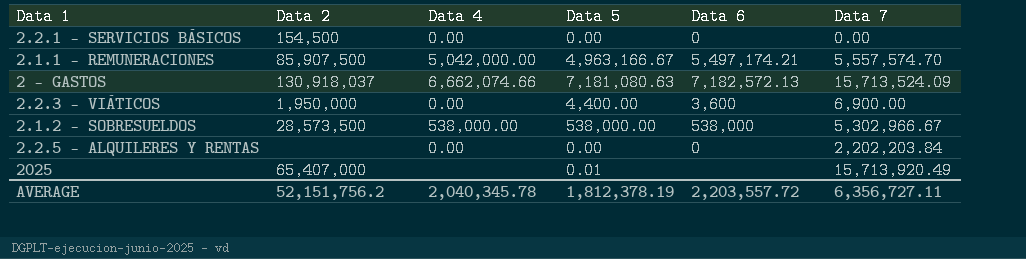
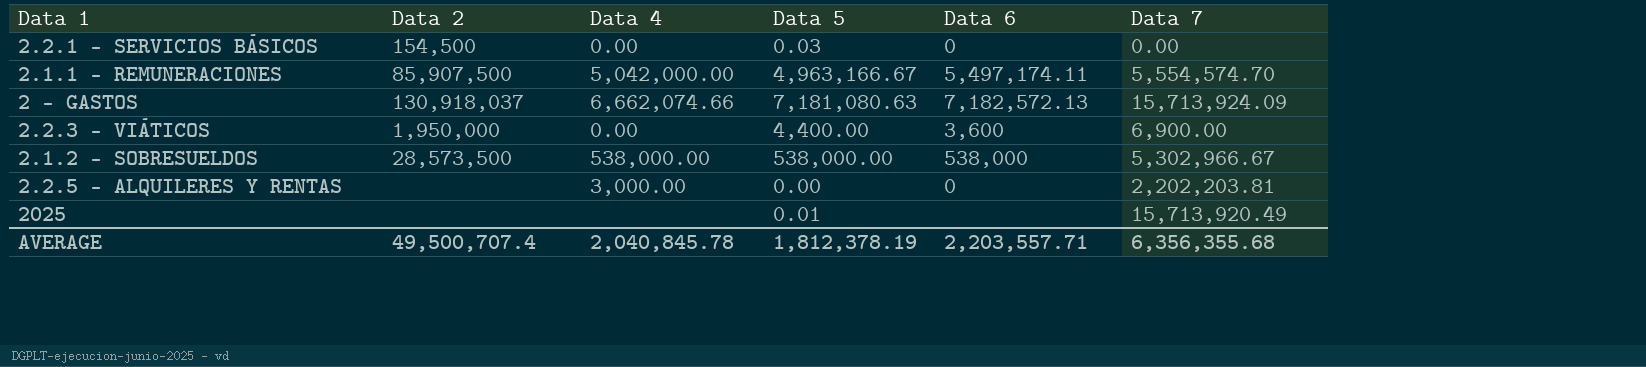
2.2.1 - SERVICIOS BÁSICOS | Data 5: 0.00 -> 0.03
2.1.1 - REMUNERACIONES | Data 6: 5,497,174.21 -> 5,497,174.11
2.1.1 - REMUNERACIONES | Data 7: 5,557,574.70 -> 5,554,574.70
2 - GASTOS | Data 7: 15,713,524.09 -> 15,713,924.09
2.2.5 - ALQUILERES Y RENTAS | Data 4: 0.00 -> 3,000.00
2.2.5 - ALQUILERES Y RENTAS | Data 7: 2,202,203.84 -> 2,202,203.81
2025 | Data 2: 65,407,000 -> none
AVERAGE | Data 2: 52,151,756.2 -> 49,500,707.4
AVERAGE | Data 4: 2,040,345.78 -> 2,040,845.78
AVERAGE | Data 6: 2,203,557.72 -> 2,203,557.71
AVERAGE | Data 7: 6,356,727.11 -> 6,356,355.68

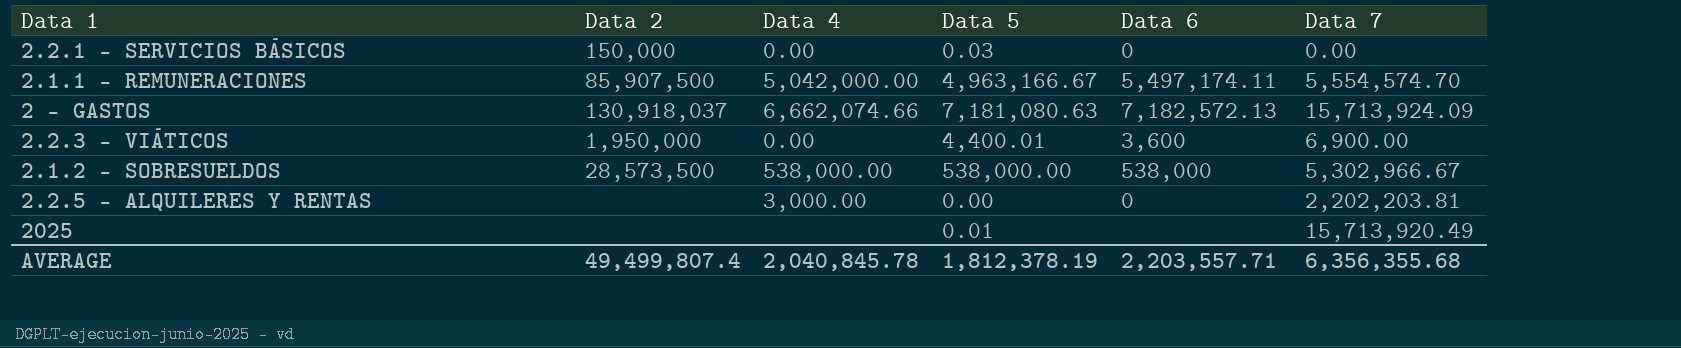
2.2.1 - SERVICIOS BÁSICOS | Data 2: 154,500 -> 150,000
2.2.3 - VIÁTICOS | Data 5: 4,400.00 -> 4,400.01
AVERAGE | Data 2: 49,500,707.4 -> 49,499,807.4

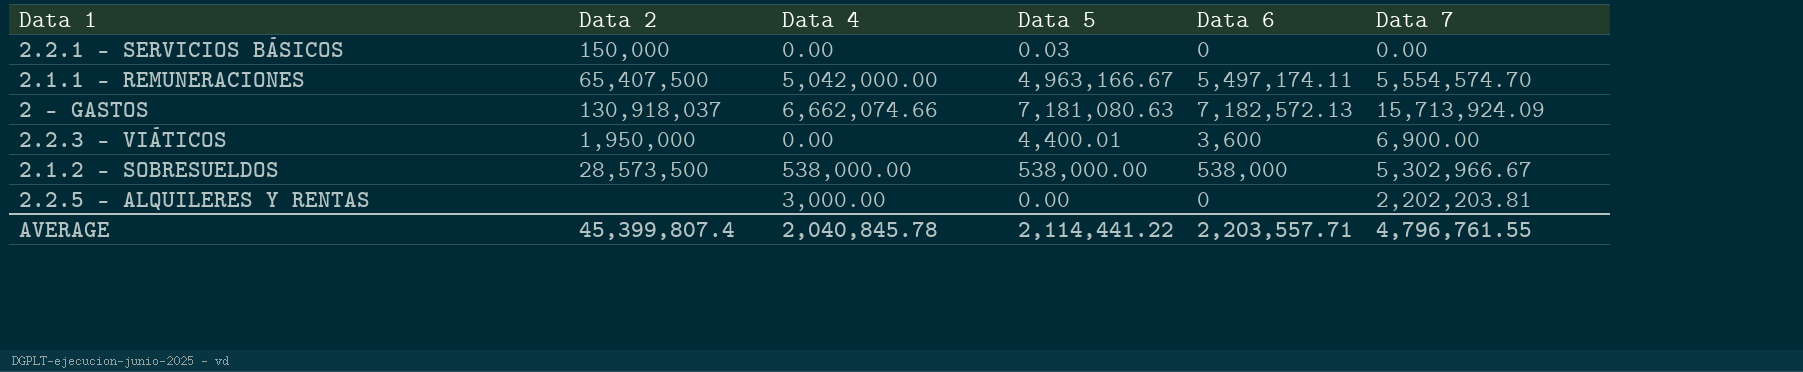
row 2025: none | none | 0.01 | none | 15,713,920.49 -> none
2.1.1 - REMUNERACIONES | Data 2: 85,907,500 -> 65,407,500
AVERAGE | Data 2: 49,499,807.4 -> 45,399,807.4
AVERAGE | Data 5: 1,812,378.19 -> 2,114,441.22
AVERAGE | Data 7: 6,356,355.68 -> 4,796,761.55

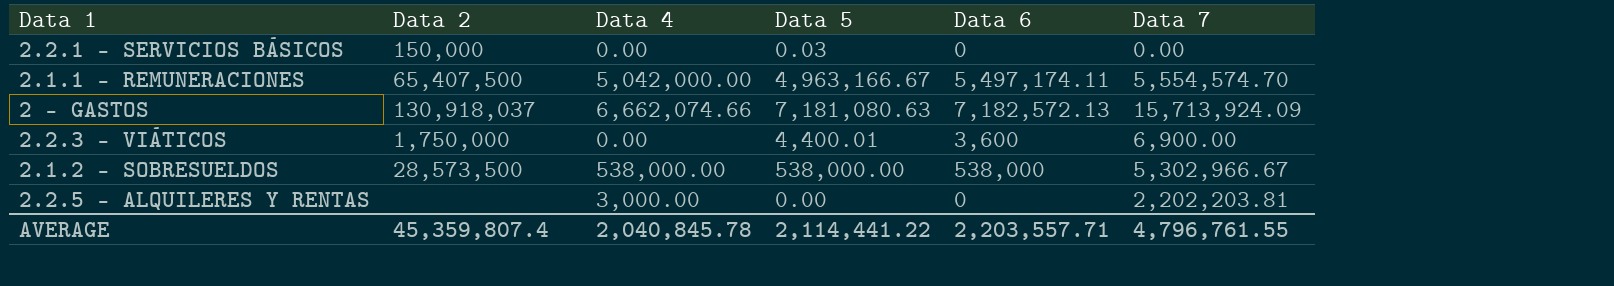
2.2.3 - VIÁTICOS | Data 2: 1,950,000 -> 1,750,000
AVERAGE | Data 2: 45,399,807.4 -> 45,359,807.4

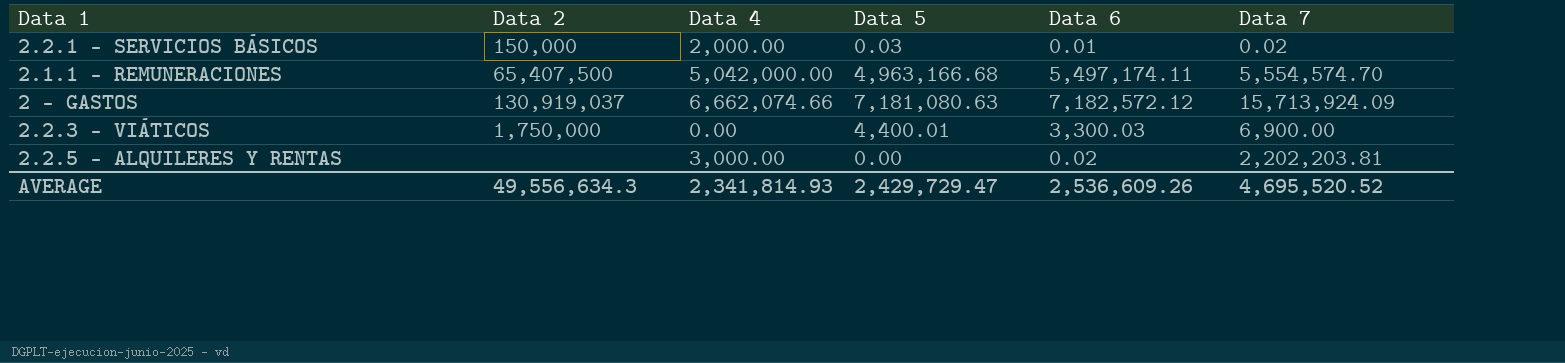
row 2.1.2 - SOBRESUELDOS: 28,573,500 | 538,000.00 | 538,000.00 | 538,000 | 5,302,966.67 -> none
2.2.1 - SERVICIOS BÁSICOS | Data 4: 0.00 -> 2,000.00
2.2.1 - SERVICIOS BÁSICOS | Data 6: 0 -> 0.01
2.2.1 - SERVICIOS BÁSICOS | Data 7: 0.00 -> 0.02
2.1.1 - REMUNERACIONES | Data 5: 4,963,166.67 -> 4,963,166.68
2 - GASTOS | Data 2: 130,918,037 -> 130,919,037
2 - GASTOS | Data 6: 7,182,572.13 -> 7,182,572.12
2.2.3 - VIÁTICOS | Data 6: 3,600 -> 3,300.03
2.2.5 - ALQUILERES Y RENTAS | Data 6: 0 -> 0.02
AVERAGE | Data 2: 45,359,807.4 -> 49,556,634.3
AVERAGE | Data 4: 2,040,845.78 -> 2,341,814.93
AVERAGE | Data 5: 2,114,441.22 -> 2,429,729.47
AVERAGE | Data 6: 2,203,557.71 -> 2,536,609.26
AVERAGE | Data 7: 4,796,761.55 -> 4,695,520.52

